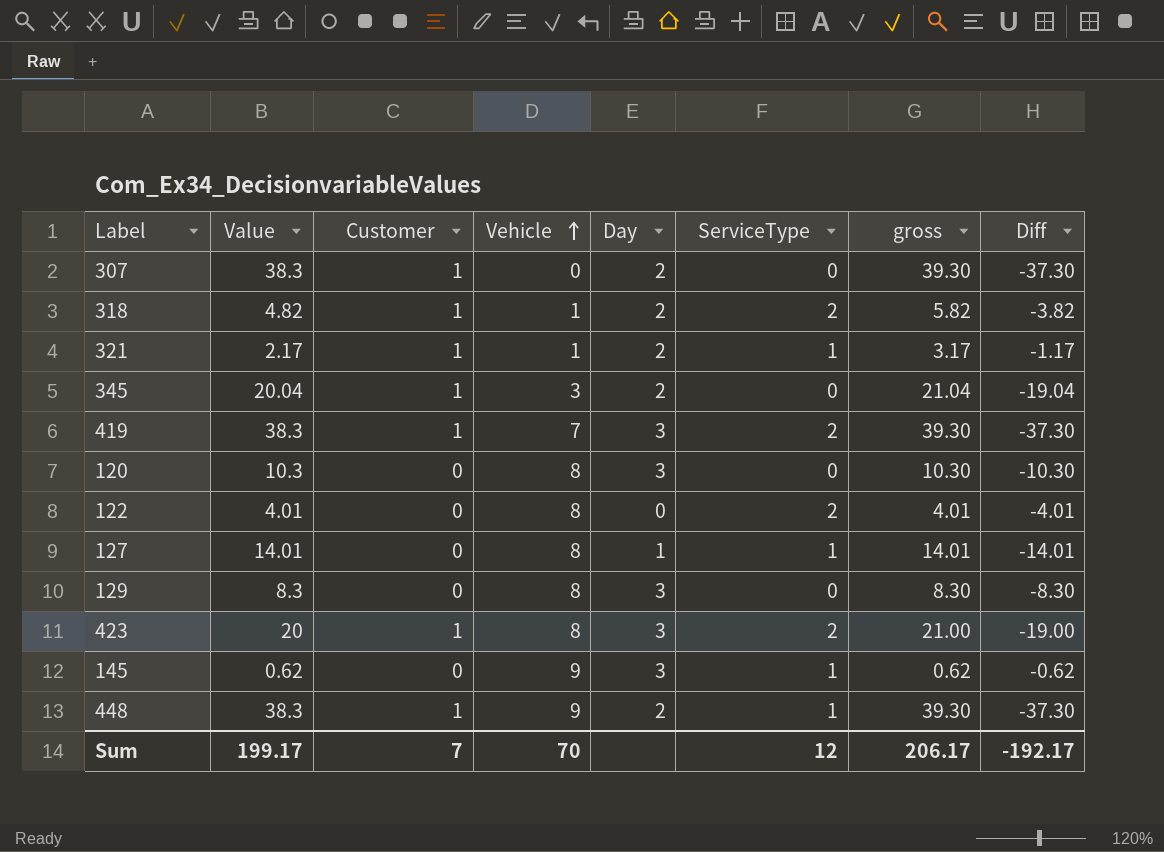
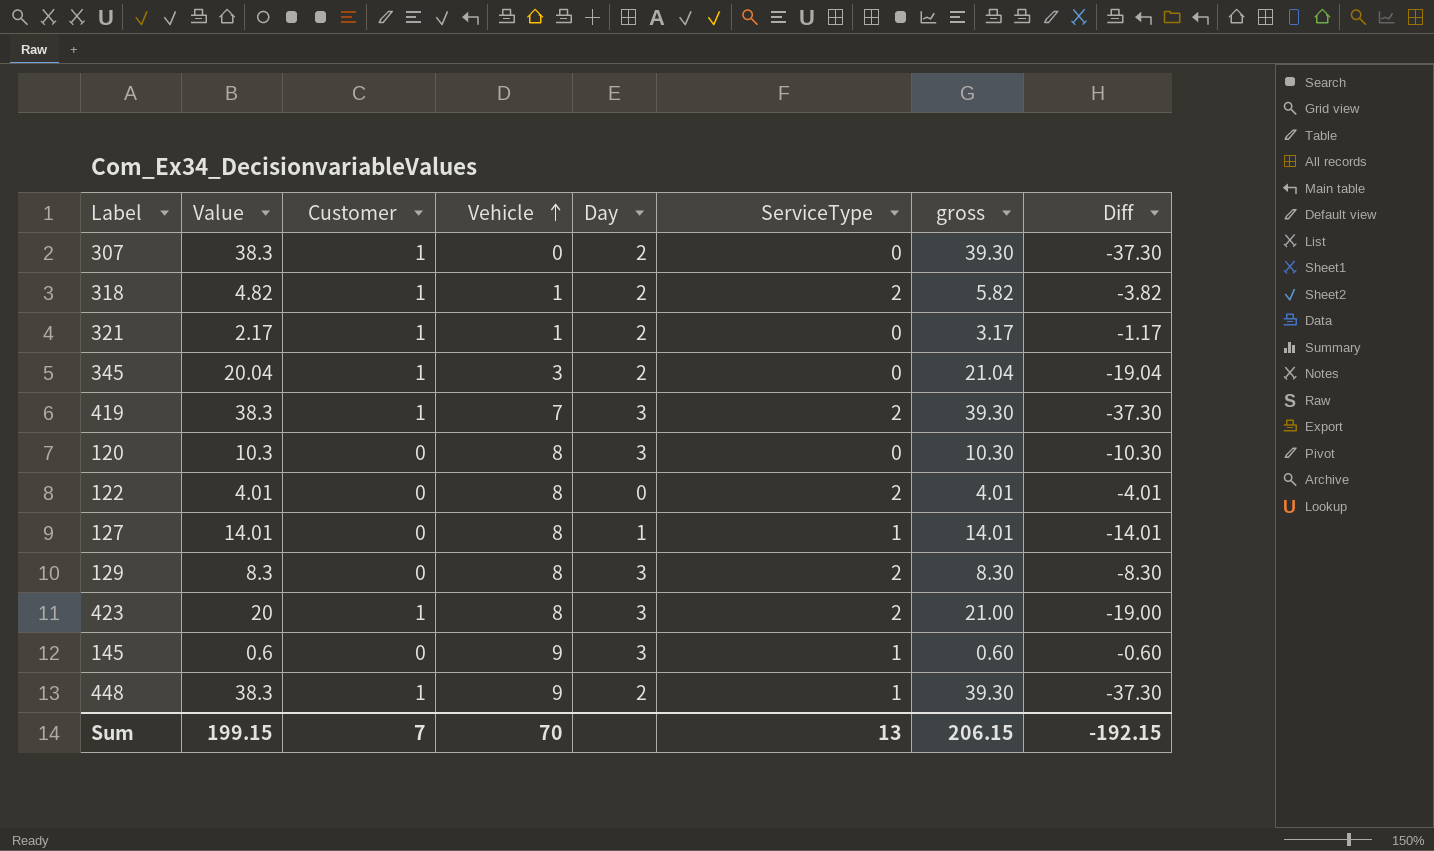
321 | ServiceType: 1 -> 0
129 | ServiceType: 0 -> 2
145 | Value: 0.62 -> 0.6
145 | gross: 0.62 -> 0.60
145 | Diff: -0.62 -> -0.60
Sum | Value: 199.17 -> 199.15
Sum | ServiceType: 12 -> 13
Sum | gross: 206.17 -> 206.15
Sum | Diff: -192.17 -> -192.15

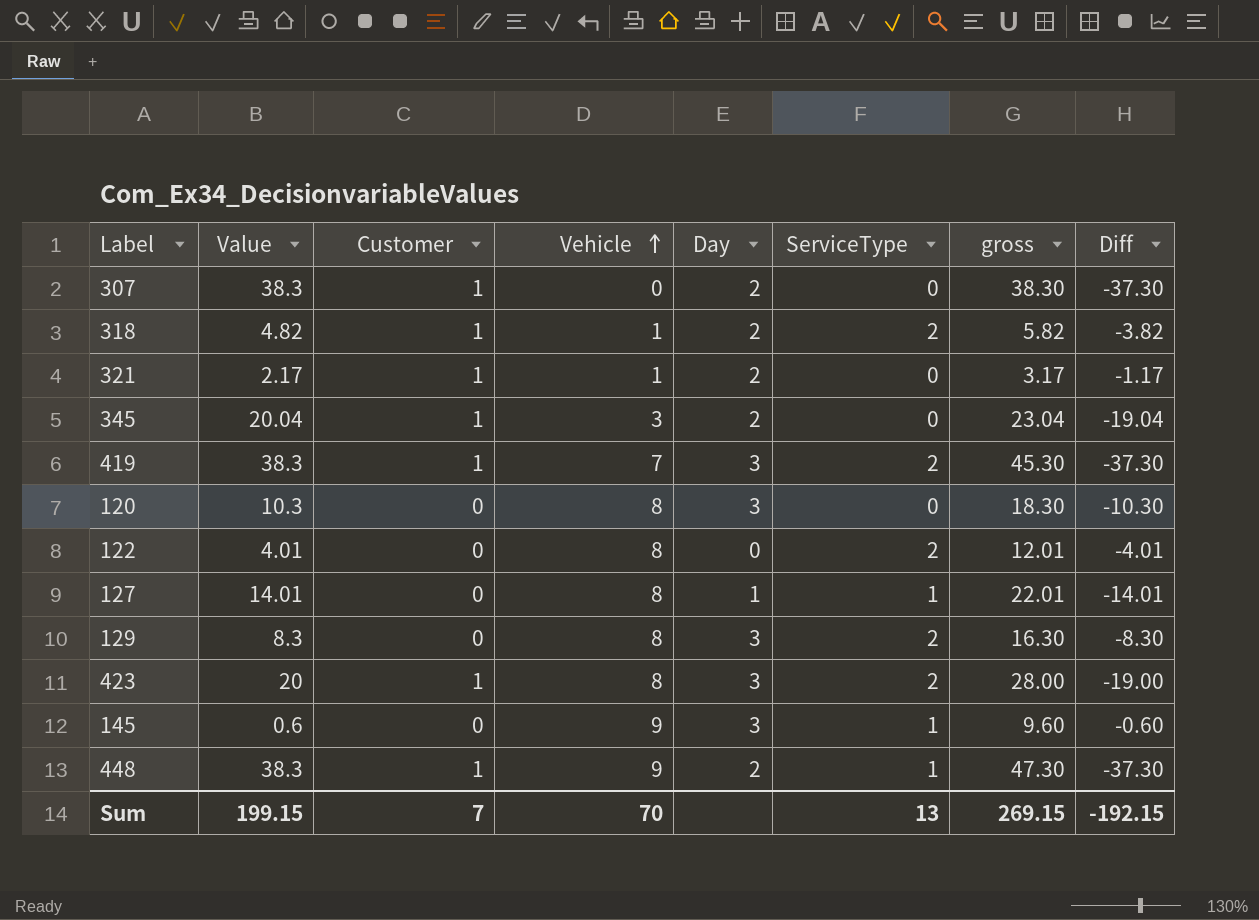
column gross | formula: [Value] + [Customer] -> [Value] + [Vehicle]
Sum | gross: 206.15 -> 269.15

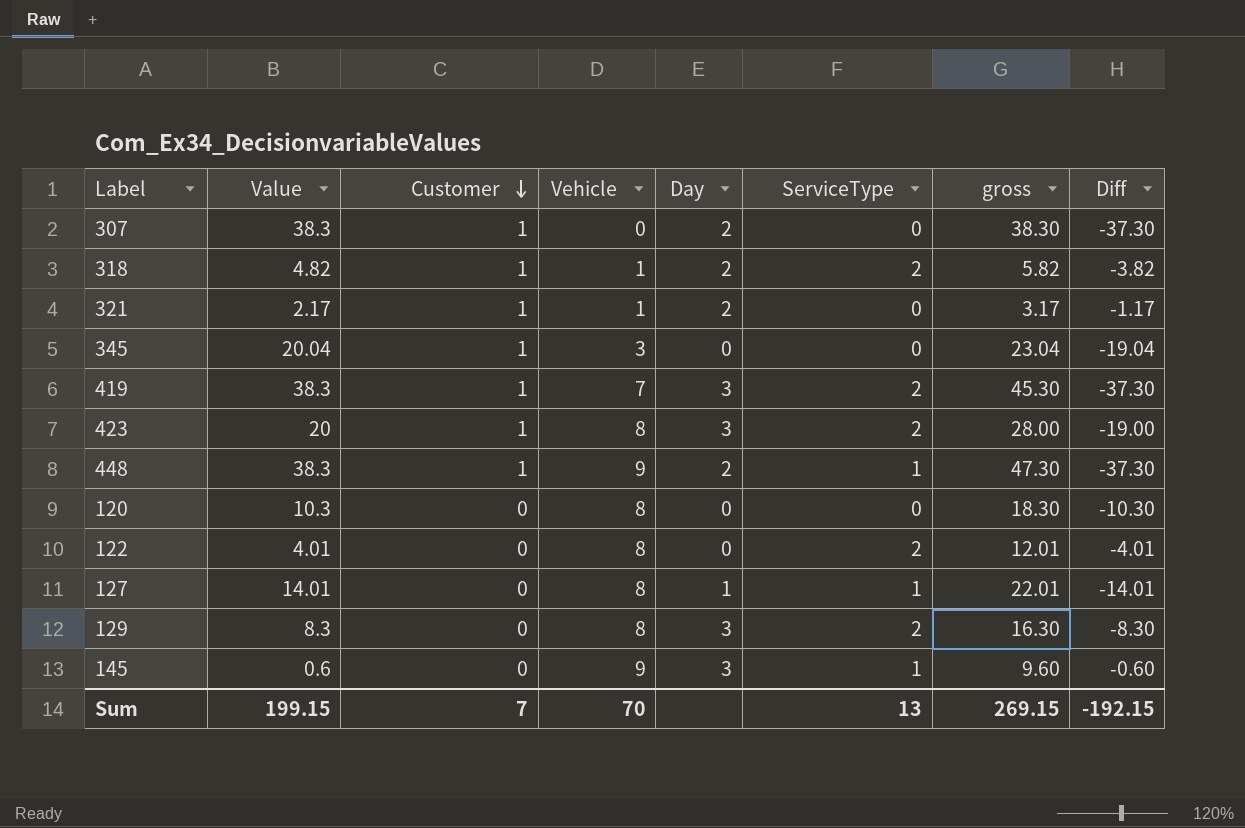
row order: Vehicle ascending -> Customer descending
345 | Day: 2 -> 0
120 | Day: 3 -> 0

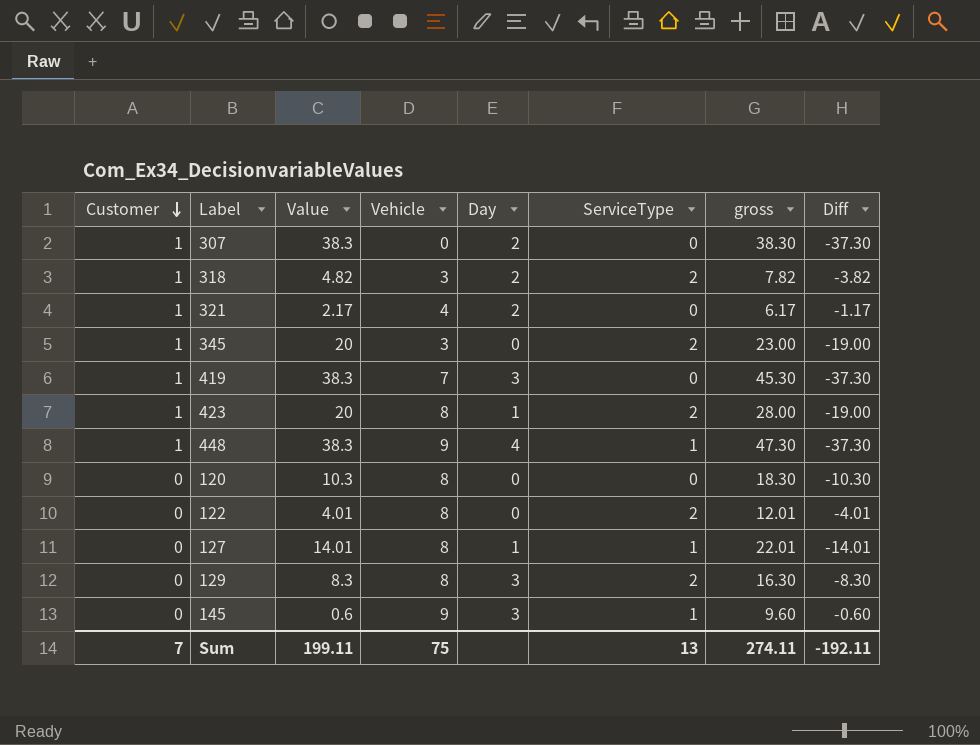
column Customer | position: 3 -> 1
318 | Vehicle: 1 -> 3
318 | gross: 5.82 -> 7.82
321 | Vehicle: 1 -> 4
321 | gross: 3.17 -> 6.17
345 | Value: 20.04 -> 20
345 | ServiceType: 0 -> 2
345 | gross: 23.04 -> 23.00
345 | Diff: -19.04 -> -19.00
419 | ServiceType: 2 -> 0
423 | Day: 3 -> 1
448 | Day: 2 -> 4
Sum | Value: 199.15 -> 199.11
Sum | Vehicle: 70 -> 75
Sum | gross: 269.15 -> 274.11
Sum | Diff: -192.15 -> -192.11

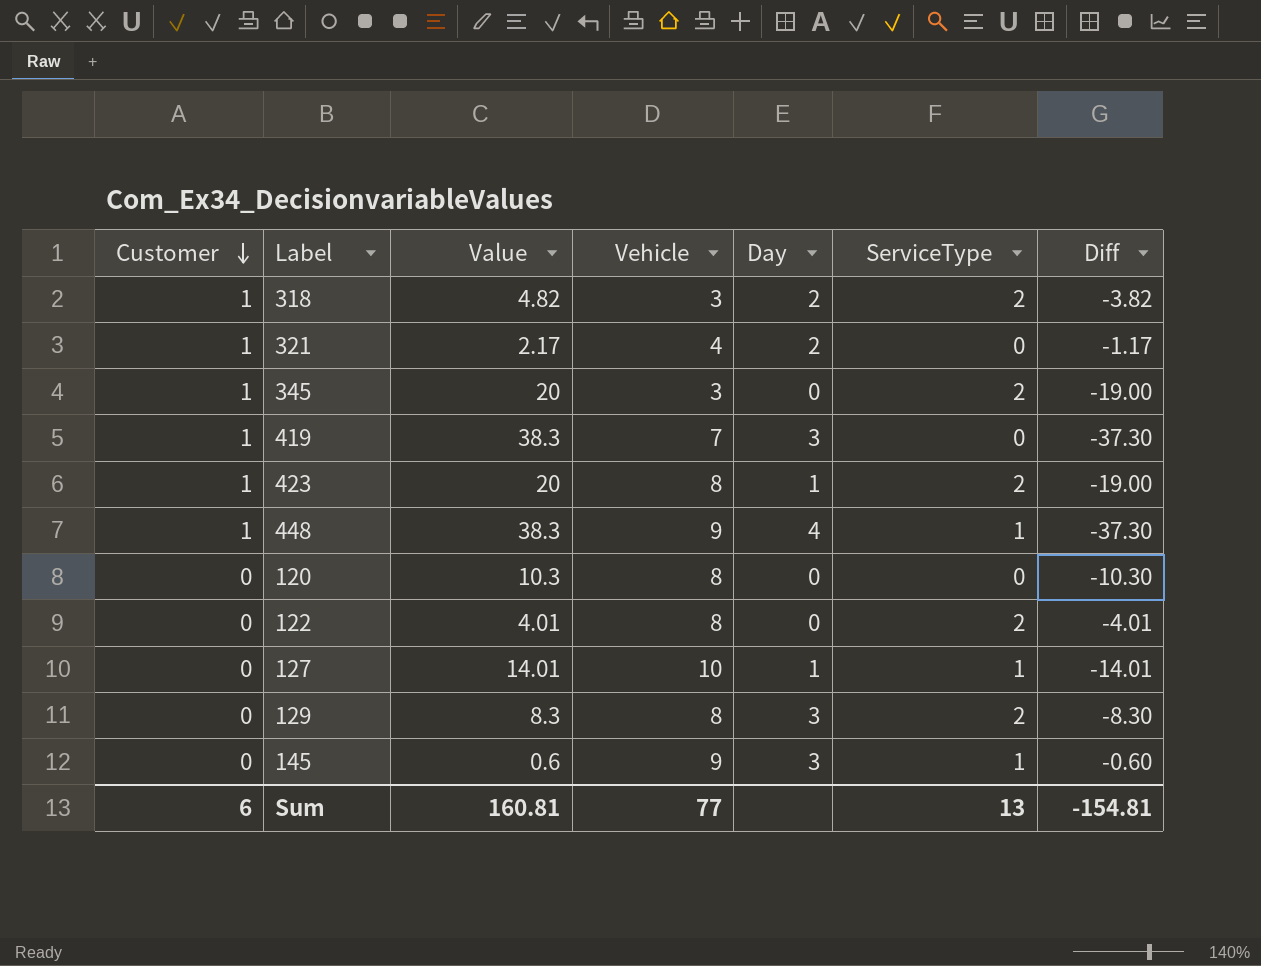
column gross | formula: [Value] + [Vehicle] -> none
row 307: 1 | 38.3 | 0 | 2 | 0 | 38.30 | -37.30 -> none
127 | Vehicle: 8 -> 10
Sum | Customer: 7 -> 6
Sum | Value: 199.11 -> 160.81
Sum | Vehicle: 75 -> 77
Sum | Diff: -192.11 -> -154.81

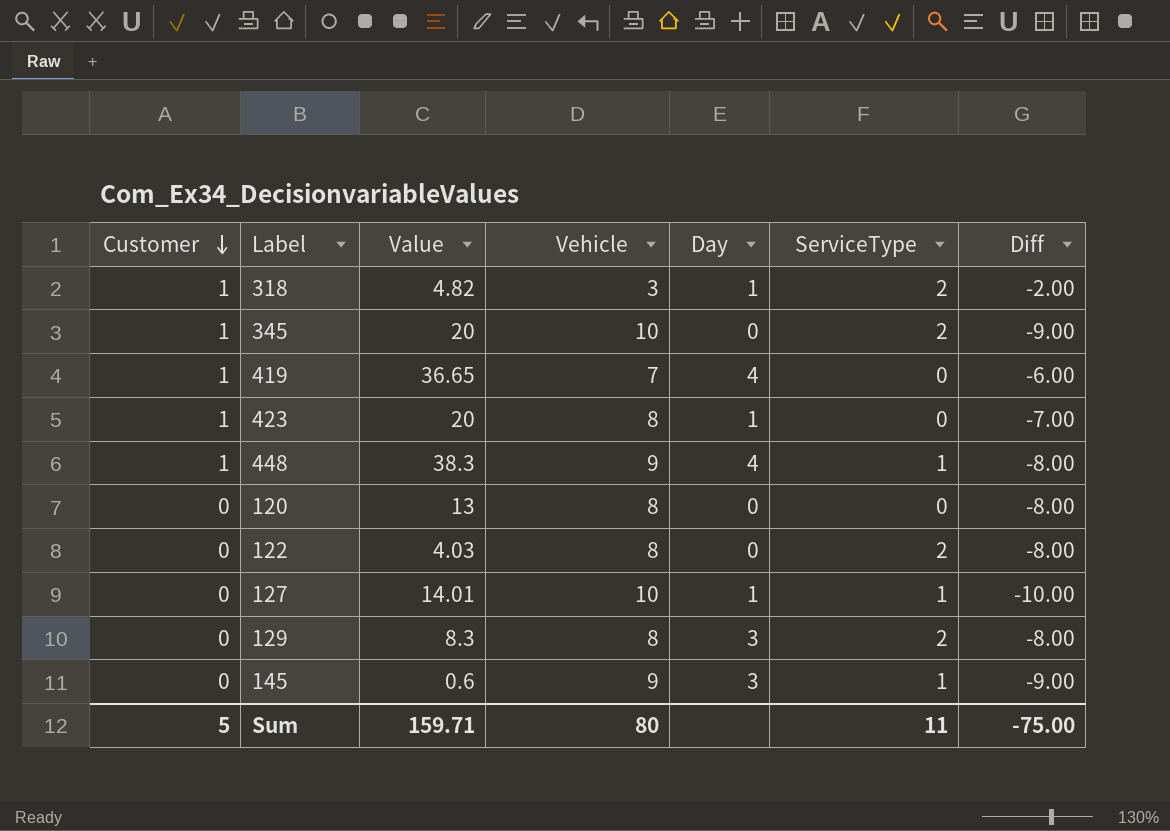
column Diff | formula: [Customer] - [Value] -> [Customer] - [Vehicle]
row 321: 1 | 2.17 | 4 | 2 | 0 | -1.17 -> none
318 | Day: 2 -> 1
345 | Vehicle: 3 -> 10
419 | Value: 38.3 -> 36.65
419 | Day: 3 -> 4
423 | ServiceType: 2 -> 0
120 | Value: 10.3 -> 13
122 | Value: 4.01 -> 4.03
Sum | Customer: 6 -> 5
Sum | Value: 160.81 -> 159.71
Sum | Vehicle: 77 -> 80
Sum | ServiceType: 13 -> 11
Sum | Diff: -154.81 -> -75.00

